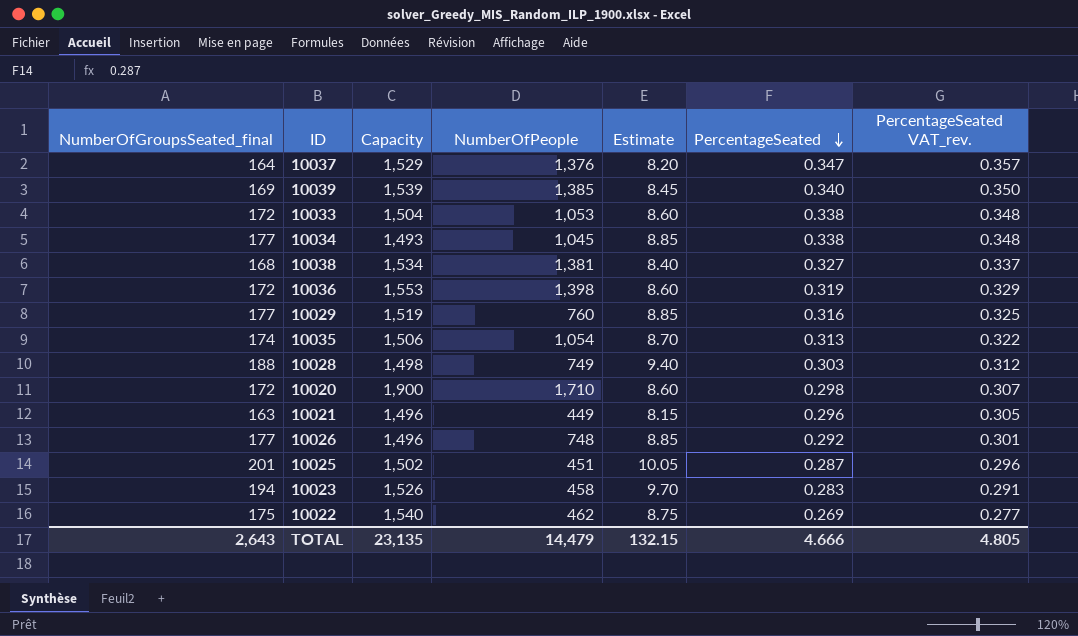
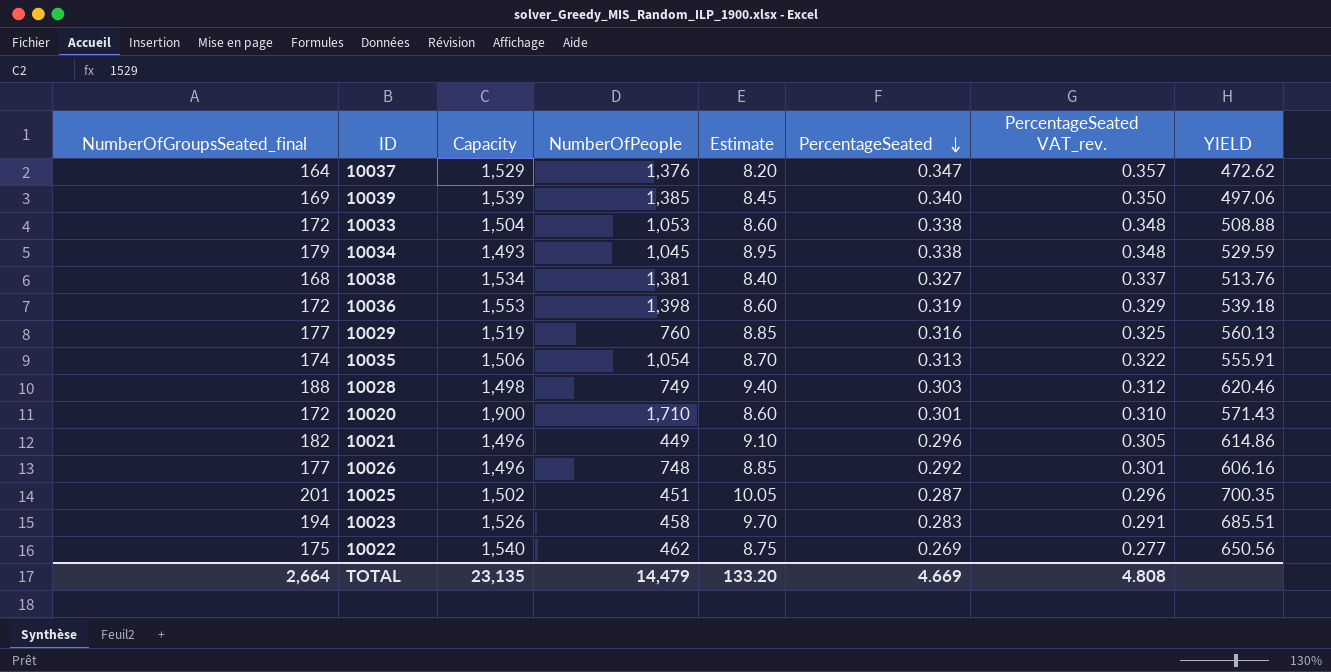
column YIELD | formula: none -> [NumberOfGroupsSeated_final] / [PercentageSeated]
10034 | NumberOfGroupsSeated_final: 177 -> 179
10034 | Estimate: 8.85 -> 8.95
10020 | PercentageSeated: 0.298 -> 0.301
10020 | PercentageSeated VAT_rev.: 0.307 -> 0.310
10021 | NumberOfGroupsSeated_final: 163 -> 182
10021 | Estimate: 8.15 -> 9.10
TOTAL | NumberOfGroupsSeated_final: 2,643 -> 2,664
TOTAL | Estimate: 132.15 -> 133.20
TOTAL | PercentageSeated: 4.666 -> 4.669
TOTAL | PercentageSeated VAT_rev.: 4.805 -> 4.808

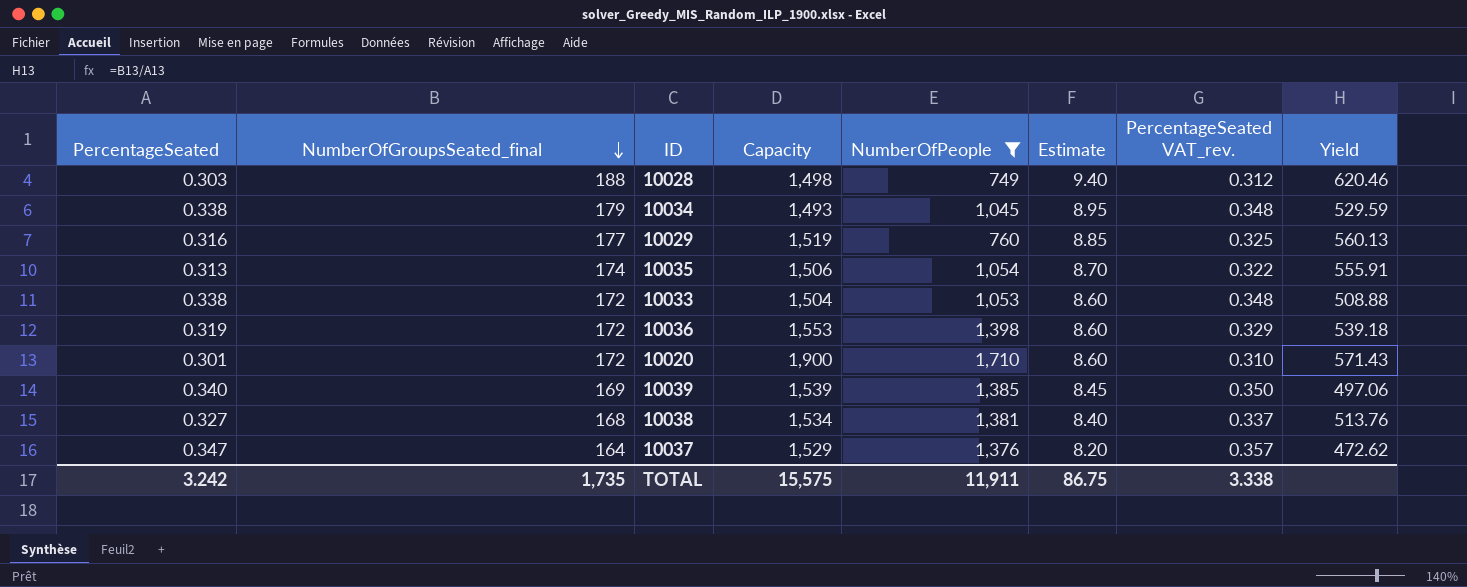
filter: none -> NumberOfPeople >= 749
row order: PercentageSeated descending -> NumberOfGroupsSeated_final descending
column PercentageSeated | position: 6 -> 1
column name: YIELD -> Yield
TOTAL | PercentageSeated: 4.669 -> 3.242
TOTAL | NumberOfGroupsSeated_final: 2,664 -> 1,735
TOTAL | Capacity: 23,135 -> 15,575
TOTAL | NumberOfPeople: 14,479 -> 11,911
TOTAL | Estimate: 133.20 -> 86.75
TOTAL | PercentageSeated VAT_rev.: 4.808 -> 3.338

